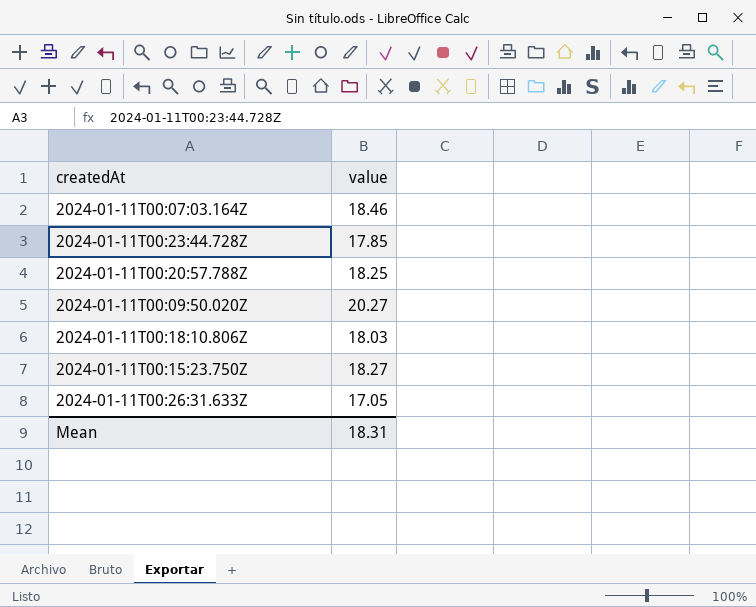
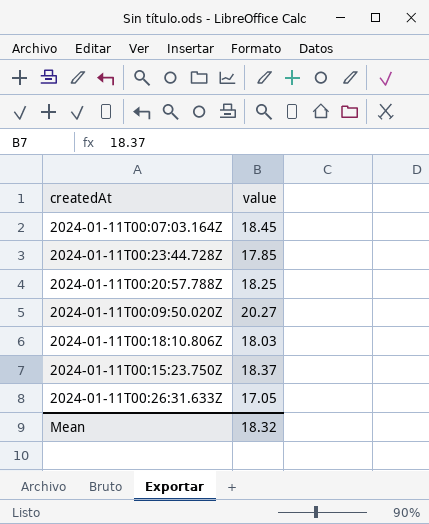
2024-01-11T00:07:03.164Z | value: 18.46 -> 18.45
2024-01-11T00:15:23.750Z | value: 18.27 -> 18.37
Mean | value: 18.31 -> 18.32

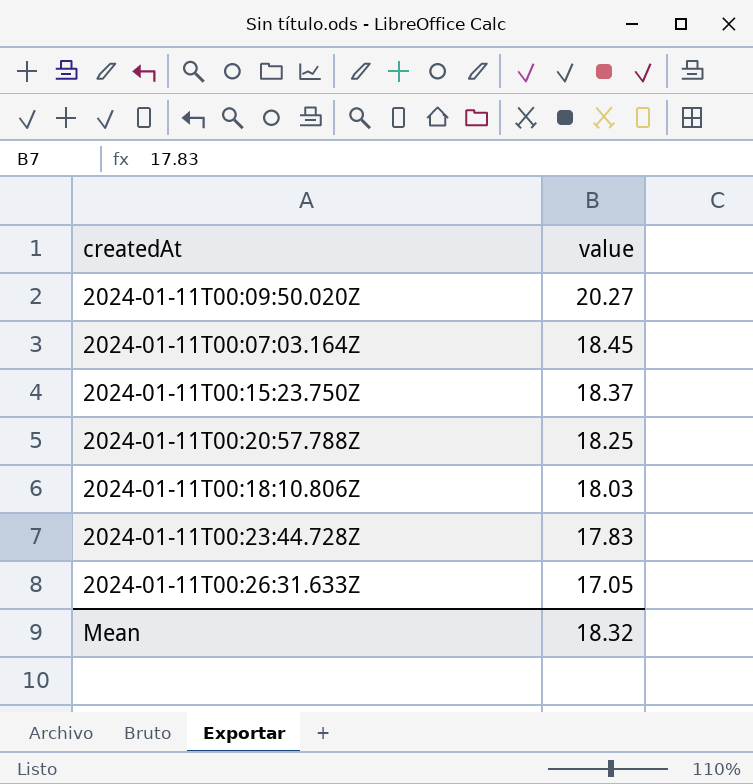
row order: none -> value descending
2024-01-11T00:23:44.728Z | value: 17.85 -> 17.83

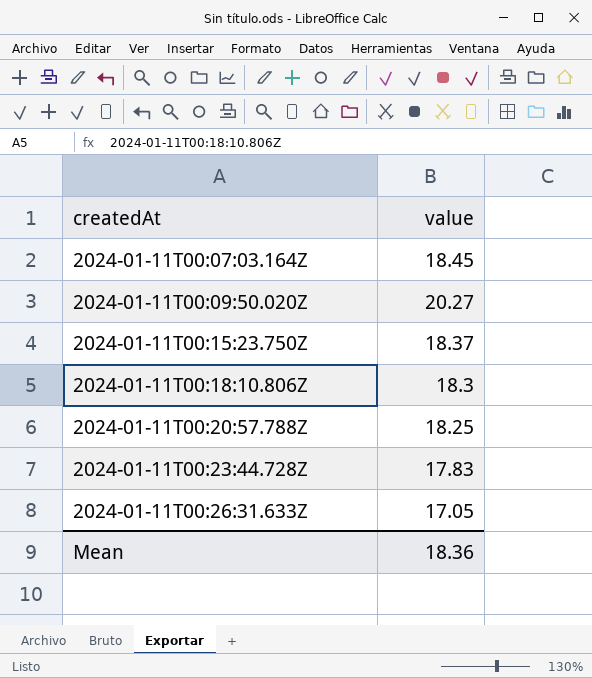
row order: value descending -> createdAt ascending
2024-01-11T00:18:10.806Z | value: 18.03 -> 18.3
Mean | value: 18.32 -> 18.36

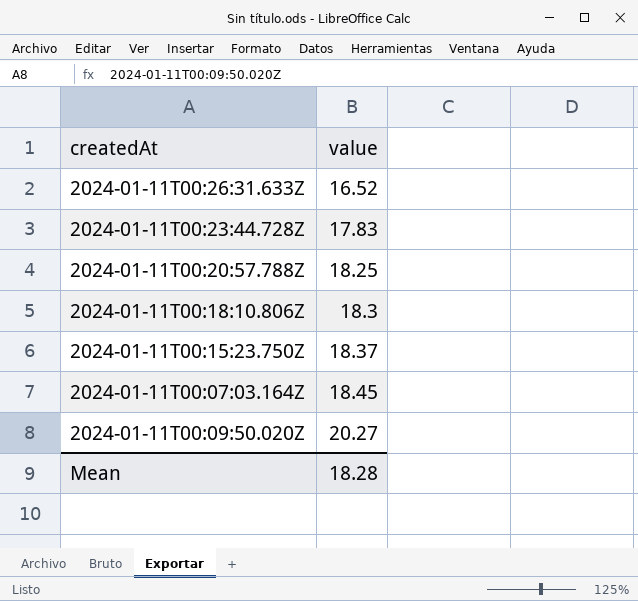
row order: createdAt ascending -> value ascending
2024-01-11T00:26:31.633Z | value: 17.05 -> 16.52
Mean | value: 18.36 -> 18.28

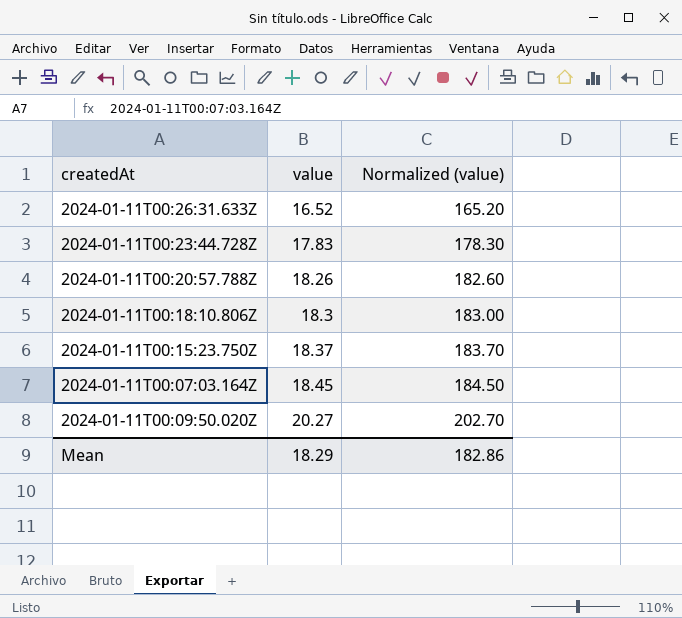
column Normalized (value) | formula: none -> [value] * 10
2024-01-11T00:20:57.788Z | value: 18.25 -> 18.26
Mean | value: 18.28 -> 18.29

